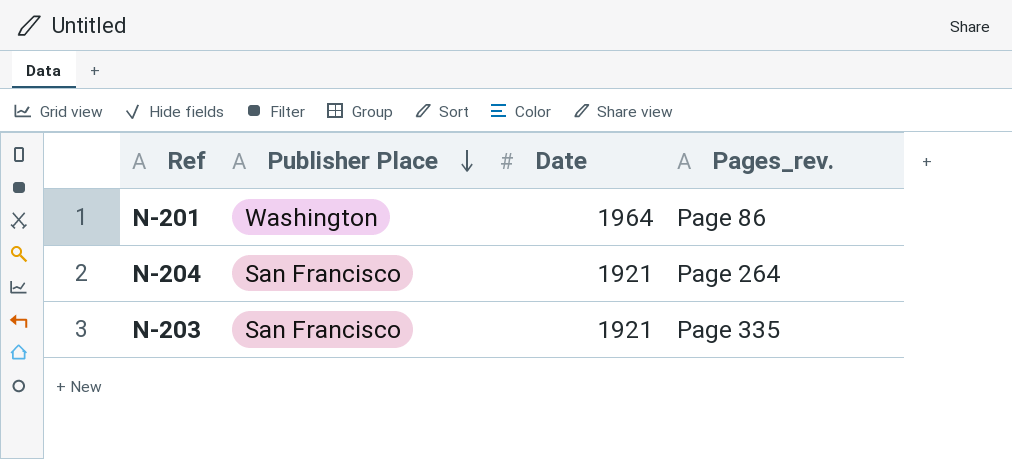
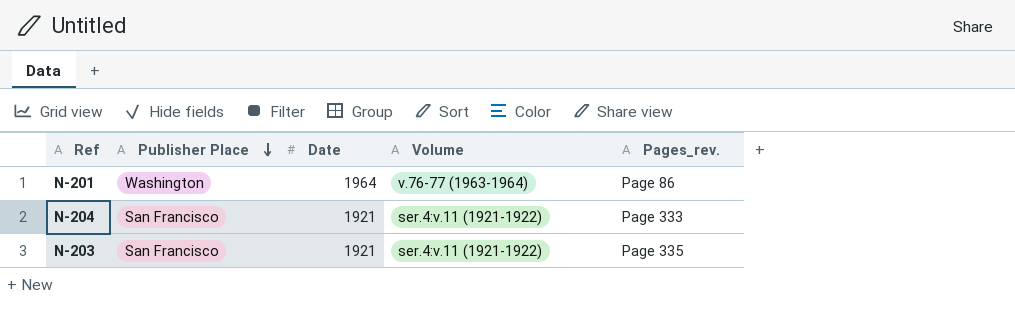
column Volume | position: none -> 4
N-204 | Pages_rev.: Page 264 -> Page 333

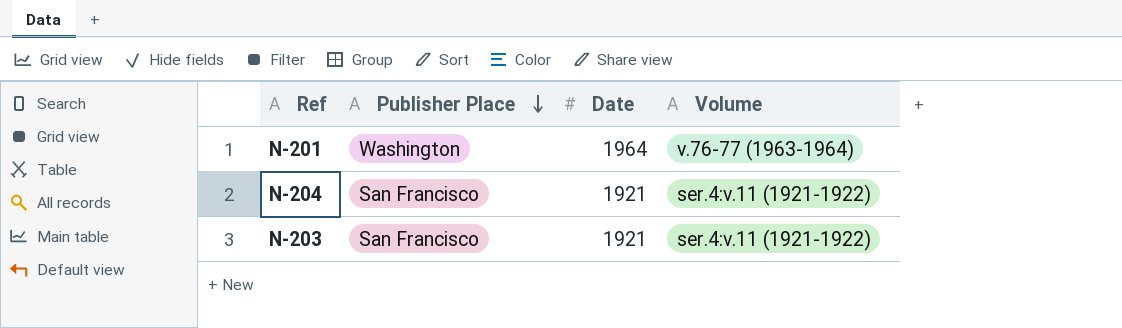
column Pages_rev. | position: 5 -> none

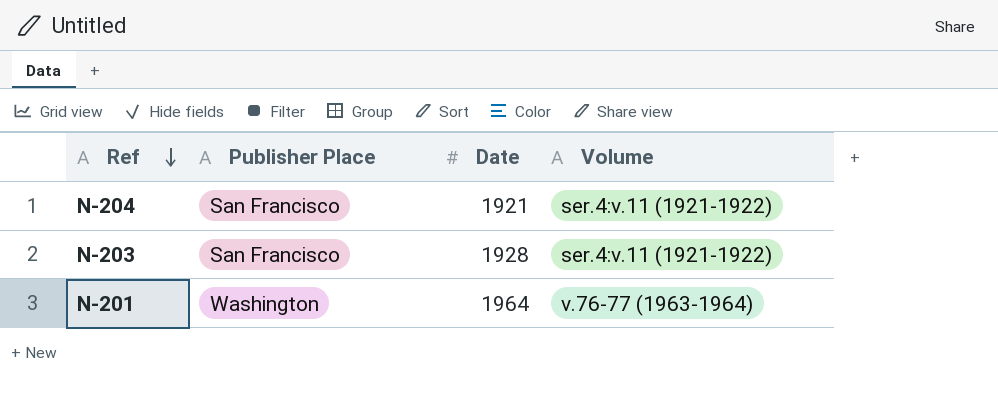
row order: Publisher Place descending -> Ref descending
N-203 | Date: 1921 -> 1928

